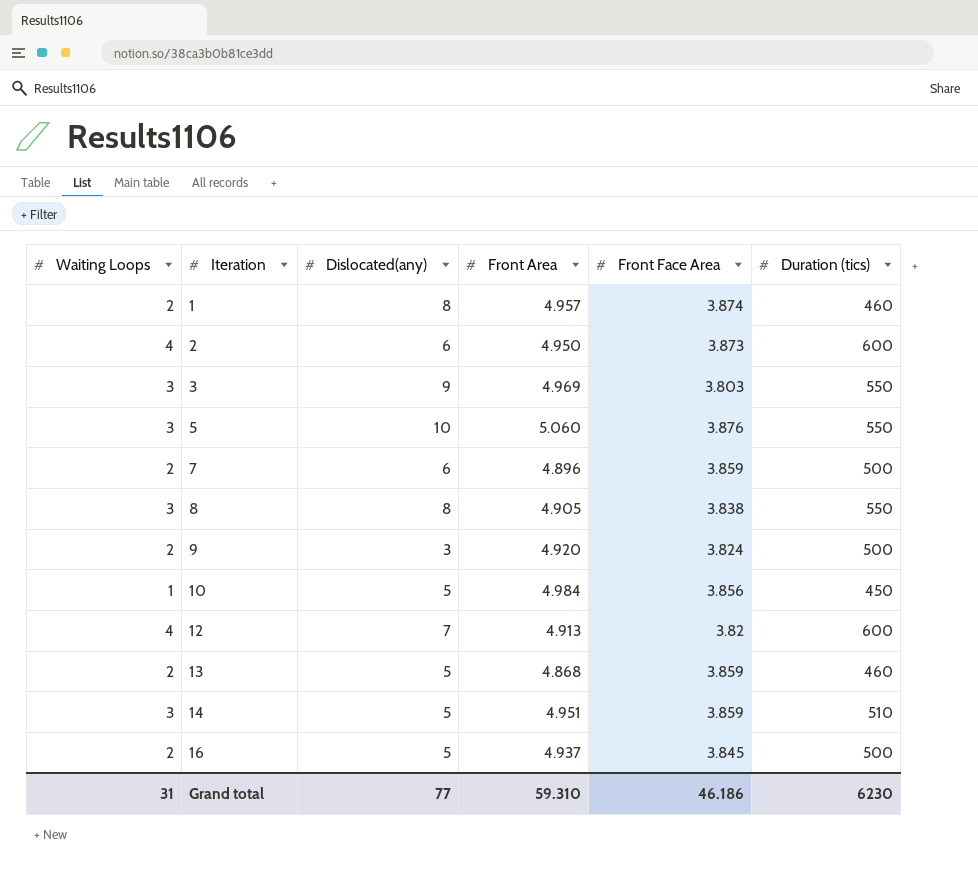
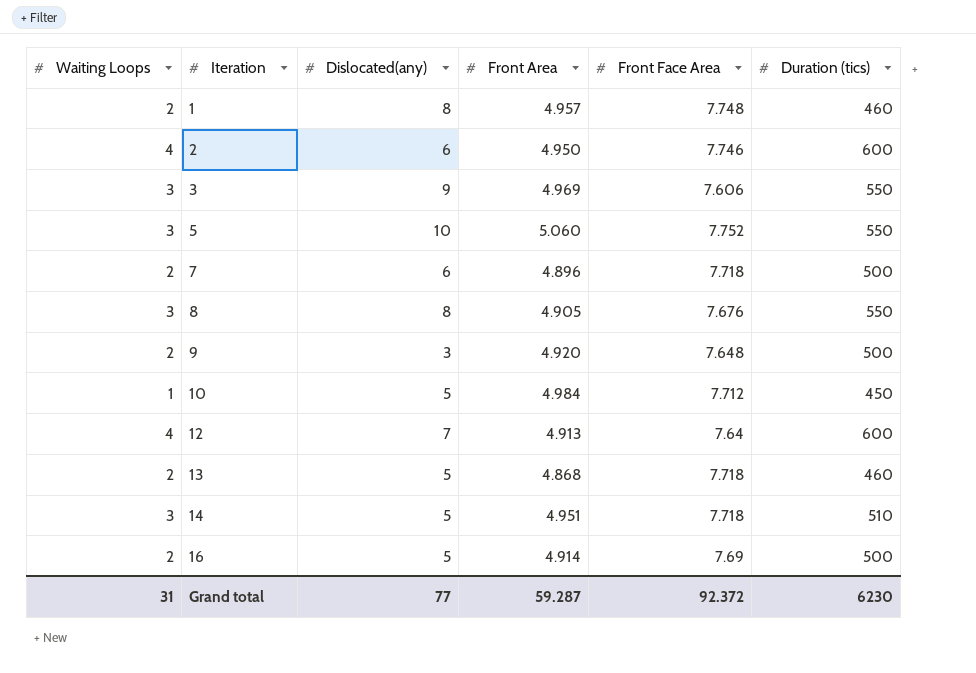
1 | Front Face Area: 3.874 -> 7.748
2 | Front Face Area: 3.873 -> 7.746
3 | Front Face Area: 3.803 -> 7.606
5 | Front Face Area: 3.876 -> 7.752
7 | Front Face Area: 3.859 -> 7.718
8 | Front Face Area: 3.838 -> 7.676
9 | Front Face Area: 3.824 -> 7.648
10 | Front Face Area: 3.856 -> 7.712
12 | Front Face Area: 3.82 -> 7.64
13 | Front Face Area: 3.859 -> 7.718
14 | Front Face Area: 3.859 -> 7.718
16 | Front Area: 4.937 -> 4.914
16 | Front Face Area: 3.845 -> 7.69
Grand total | Front Area: 59.310 -> 59.287
Grand total | Front Face Area: 46.186 -> 92.372

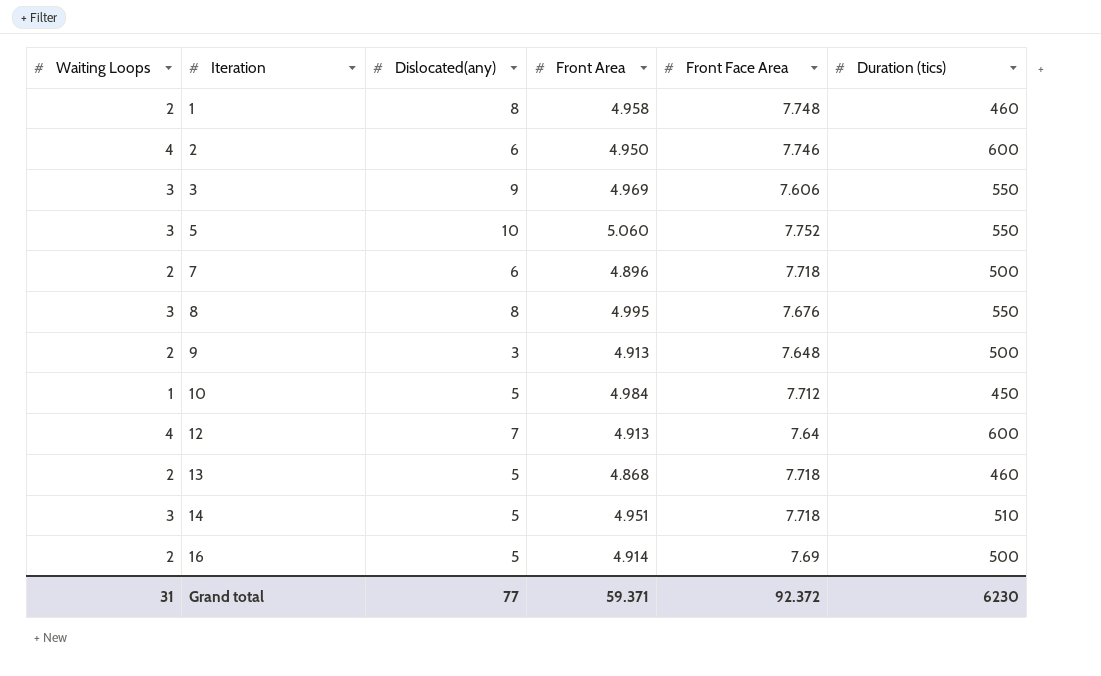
1 | Front Area: 4.957 -> 4.958
8 | Front Area: 4.905 -> 4.995
9 | Front Area: 4.920 -> 4.913
Grand total | Front Area: 59.287 -> 59.371

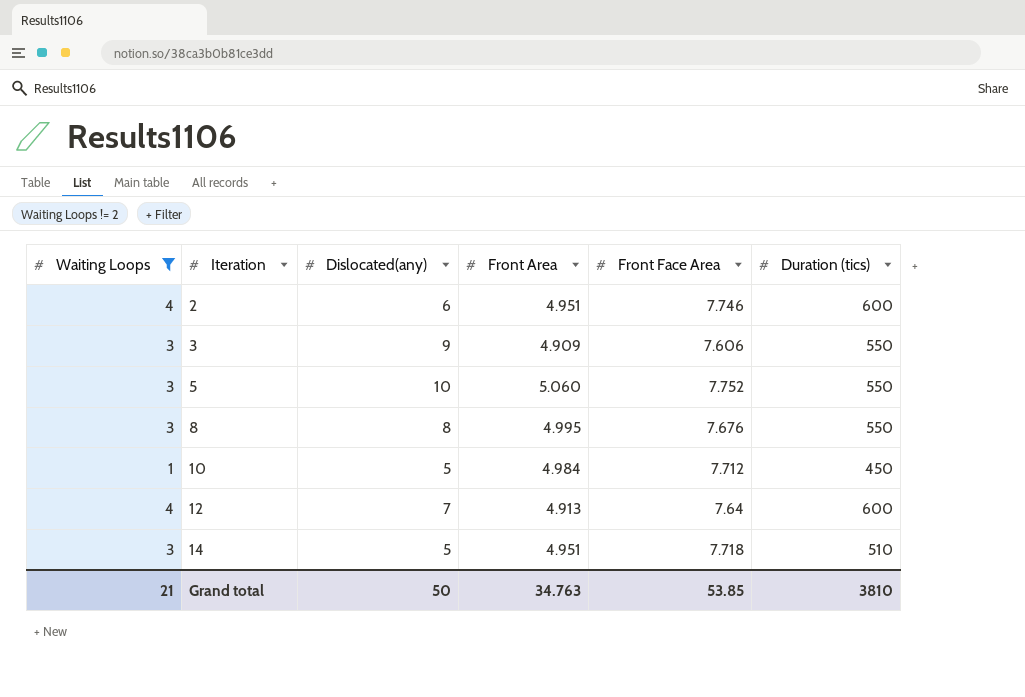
filter: none -> Waiting Loops != 2
2 | Front Area: 4.950 -> 4.951
3 | Front Area: 4.969 -> 4.909
Grand total | Waiting Loops: 31 -> 21
Grand total | Dislocated(any): 77 -> 50
Grand total | Front Area: 59.371 -> 34.763
Grand total | Front Face Area: 92.372 -> 53.85
Grand total | Duration (tics): 6230 -> 3810

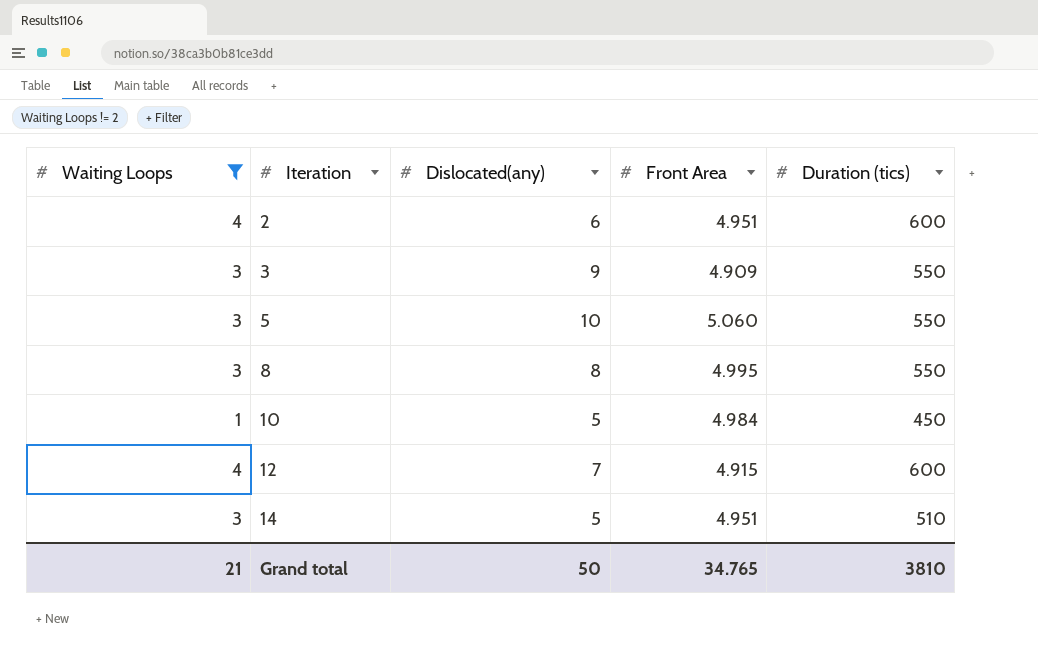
column Front Face Area | position: 5 -> none
12 | Front Area: 4.913 -> 4.915
Grand total | Front Area: 34.763 -> 34.765

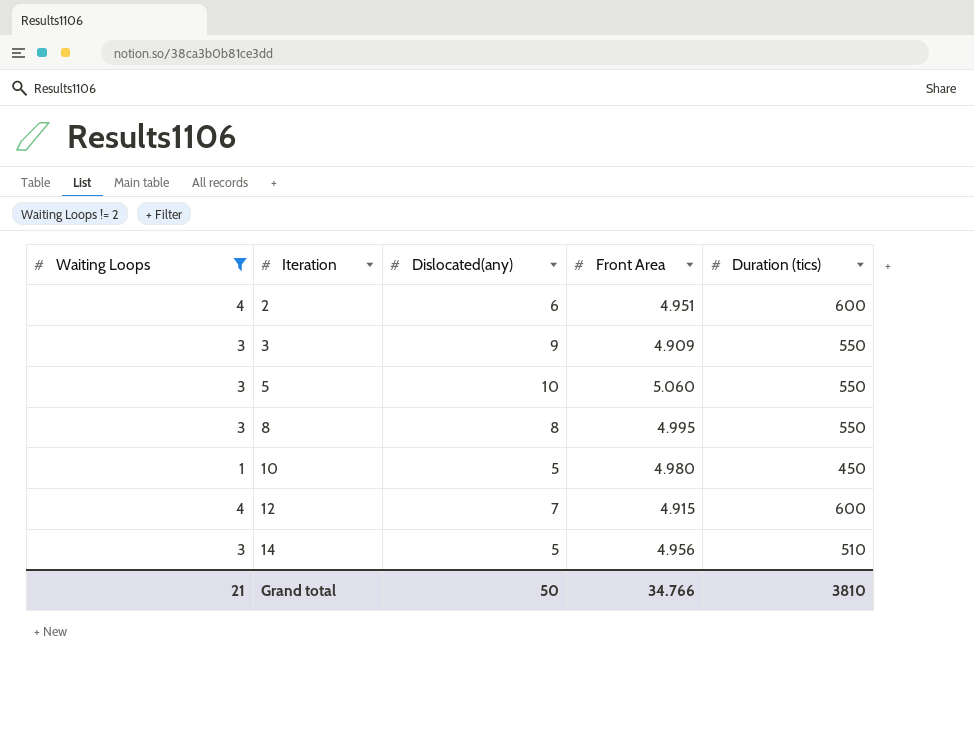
10 | Front Area: 4.984 -> 4.980
14 | Front Area: 4.951 -> 4.956
Grand total | Front Area: 34.765 -> 34.766

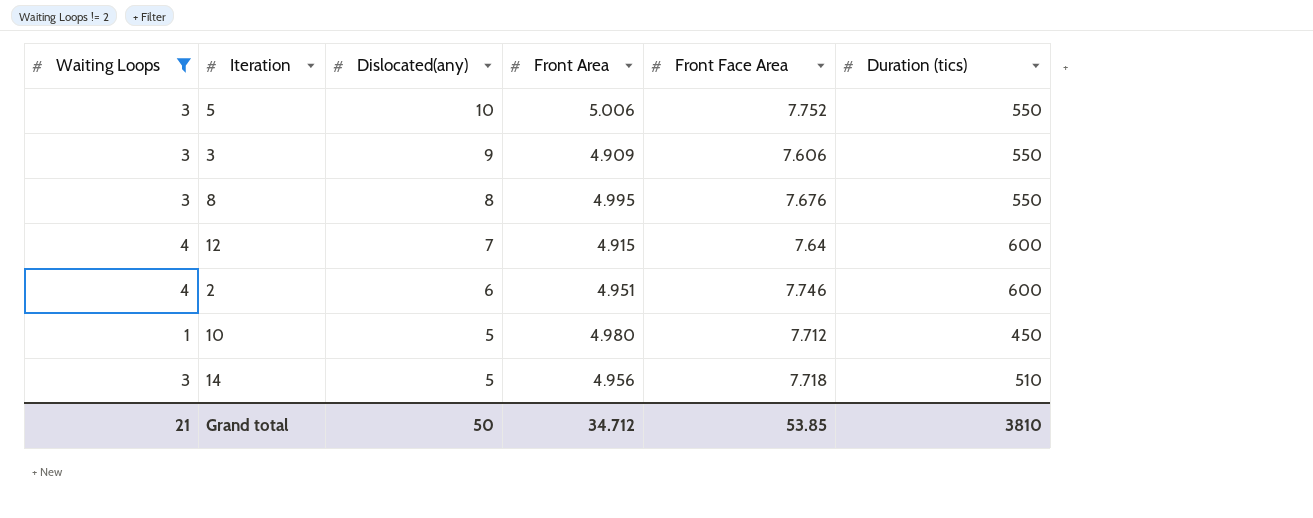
row order: Iteration ascending -> Dislocated(any) descending
column Front Face Area | position: none -> 5
5 | Front Area: 5.060 -> 5.006
Grand total | Front Area: 34.766 -> 34.712

